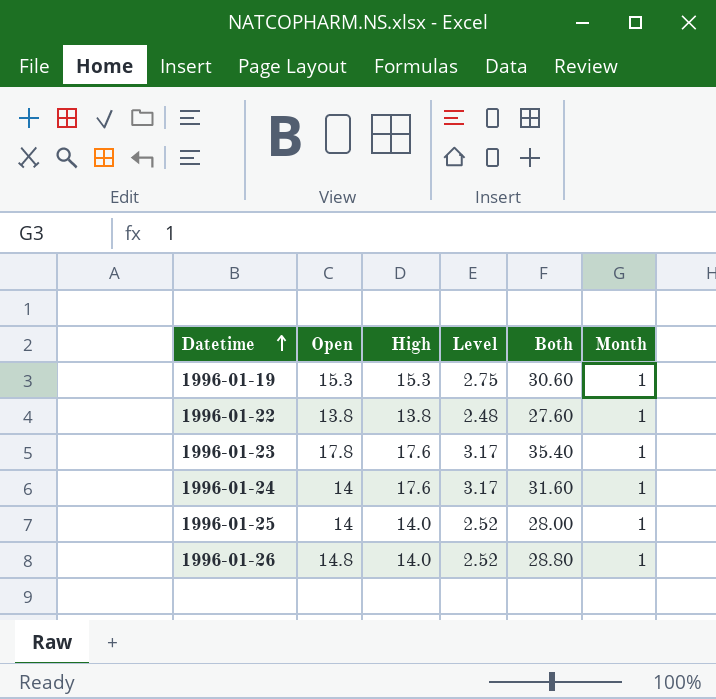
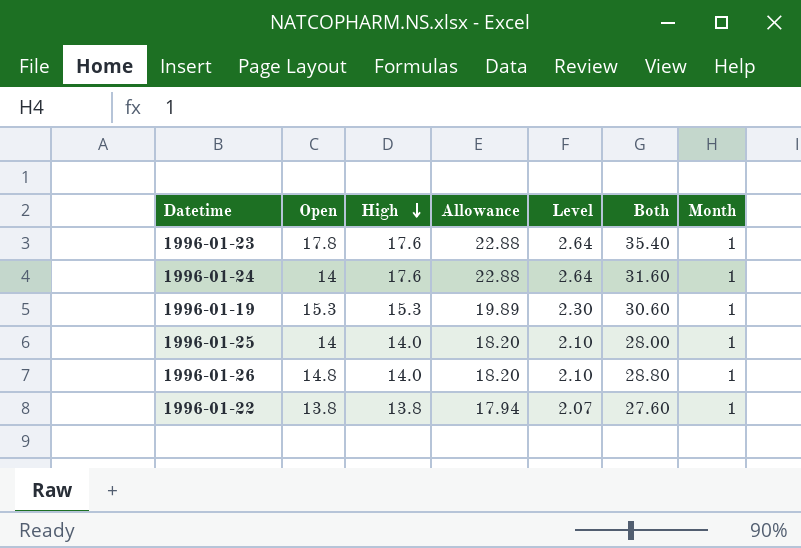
row order: Datetime ascending -> High descending
column Allowance | formula: none -> [High] * 1.3
column Level | formula: [High] * 0.18 -> [High] * 0.15

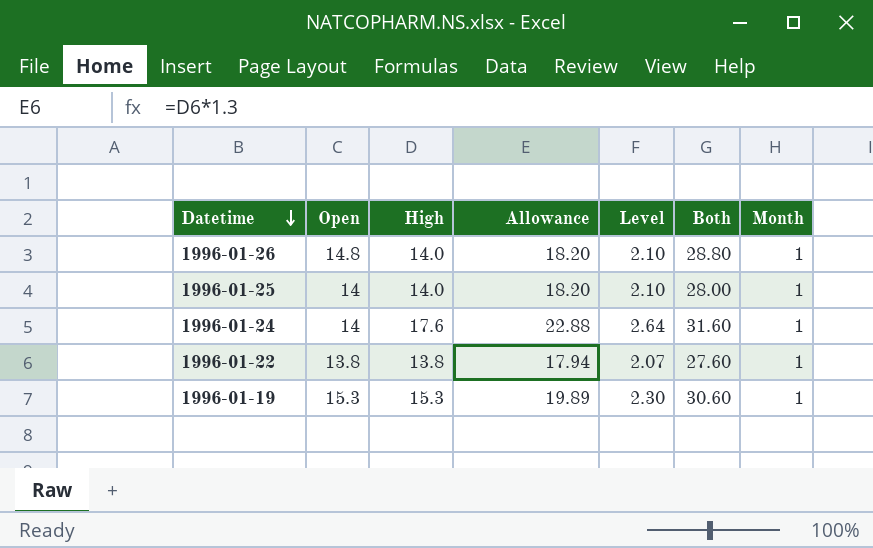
row order: High descending -> Datetime descending
row 1996-01-23: 17.8 | 17.6 | 22.88 | 2.64 | 35.40 | 1 -> none

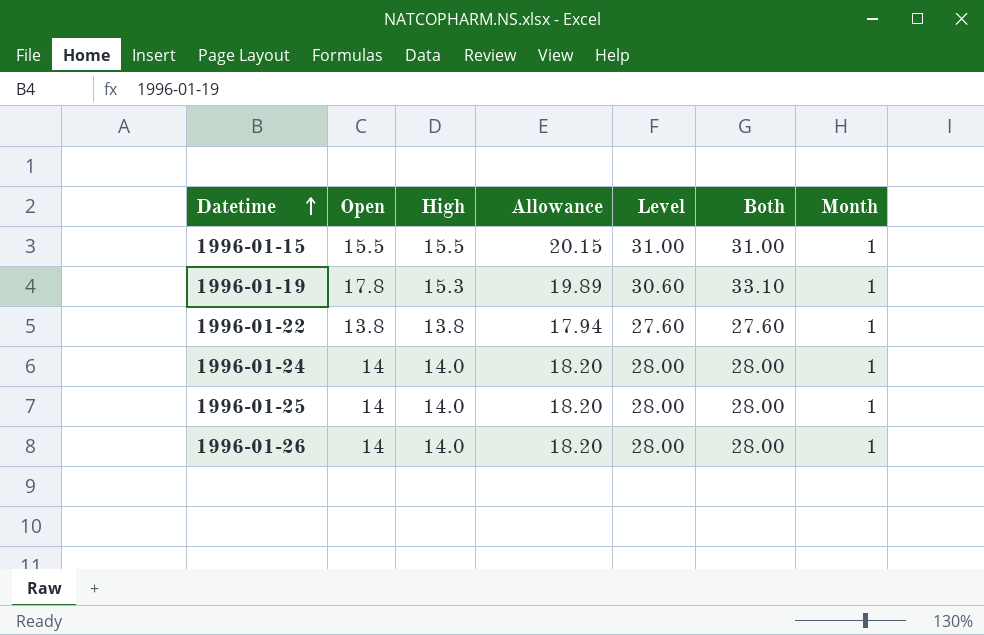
row order: Datetime descending -> Datetime ascending
column Level | formula: [High] * 0.15 -> [High] * 2
row 1996-01-15: none -> 15.5 | 15.5 | 20.15 | 31.00 | 31.00 | 1
1996-01-19 | Open: 15.3 -> 17.8
1996-01-19 | Both: 30.60 -> 33.10
1996-01-24 | High: 17.6 -> 14.0
1996-01-24 | Allowance: 22.88 -> 18.20
1996-01-24 | Both: 31.60 -> 28.00
1996-01-26 | Open: 14.8 -> 14
1996-01-26 | Both: 28.80 -> 28.00

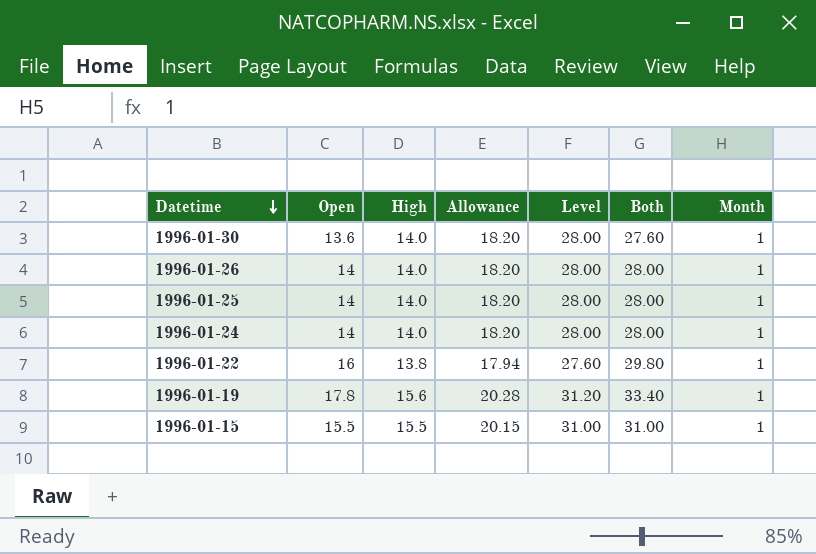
row order: Datetime ascending -> Datetime descending
row 1996-01-30: none -> 13.6 | 14.0 | 18.20 | 28.00 | 27.60 | 1
1996-01-22 | Open: 13.8 -> 16
1996-01-22 | Both: 27.60 -> 29.80
1996-01-19 | High: 15.3 -> 15.6
1996-01-19 | Allowance: 19.89 -> 20.28
1996-01-19 | Level: 30.60 -> 31.20
1996-01-19 | Both: 33.10 -> 33.40

